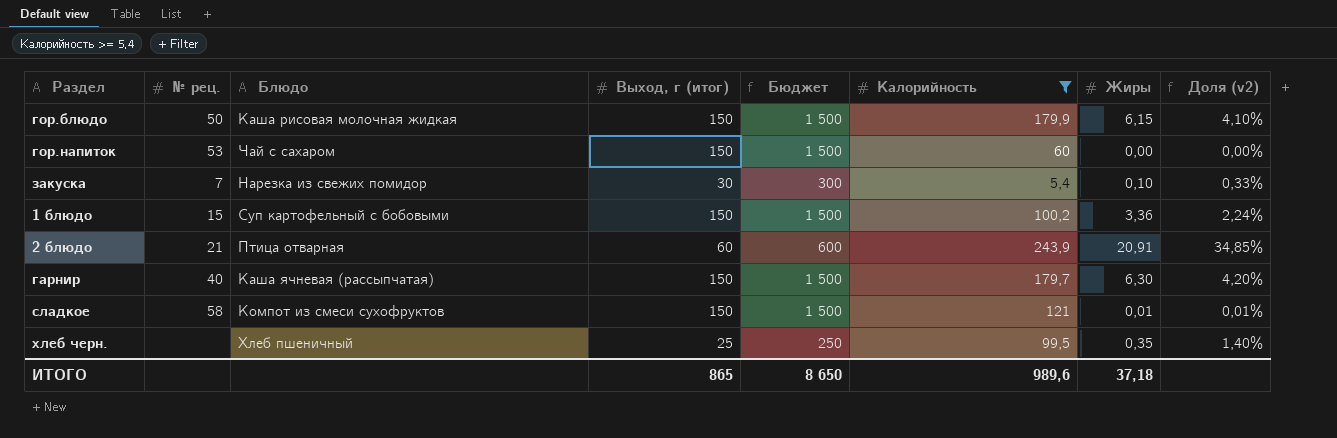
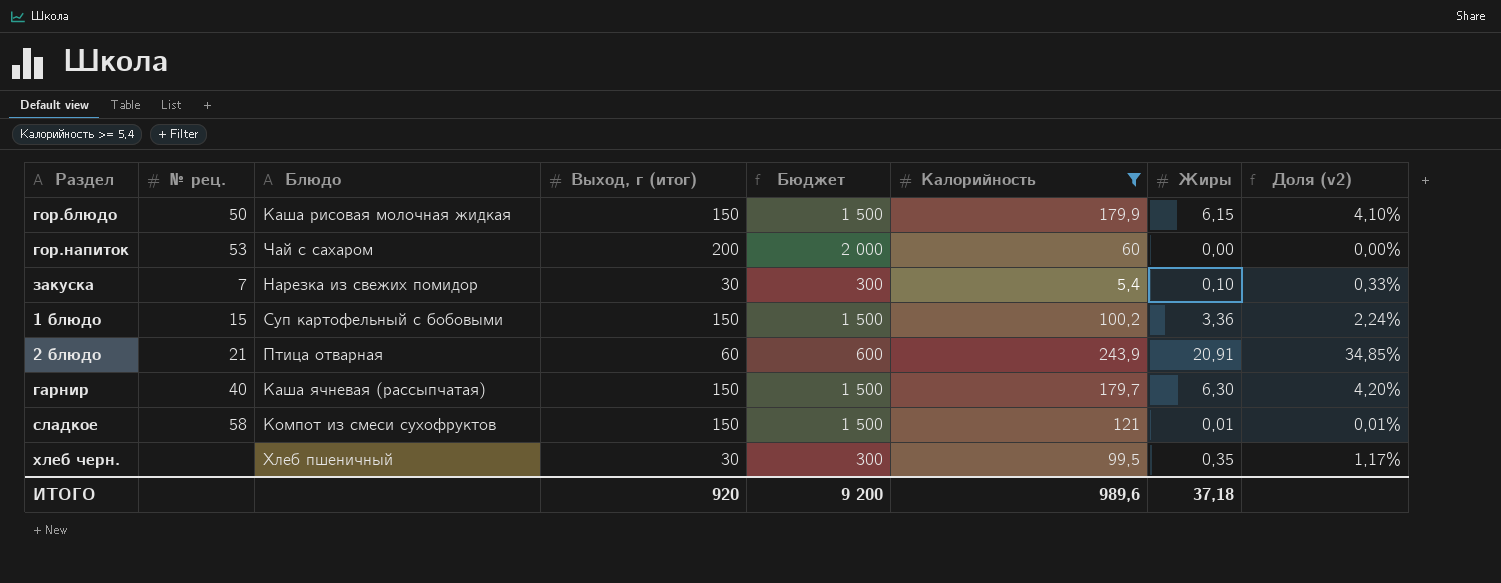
гор.напиток | Выход, г (итог): 150 -> 200
гор.напиток | Бюджет: 1 500 -> 2 000
хлеб черн. | Выход, г (итог): 25 -> 30
хлеб черн. | Бюджет: 250 -> 300
хлеб черн. | Доля (v2): 1,40% -> 1,17%
ИТОГО | Выход, г (итог): 865 -> 920
ИТОГО | Бюджет: 8 650 -> 9 200

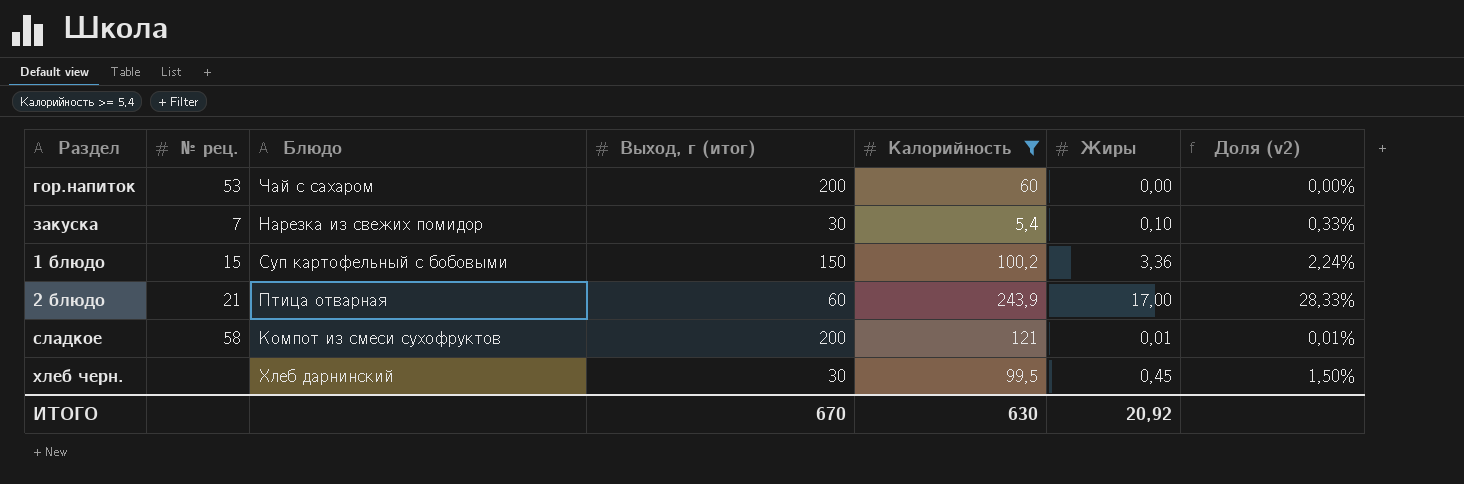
column Бюджет | formula: [Выход, г (итог)] * 10 -> none
row гор.блюдо: 50 | Каша рисовая молочная жидкая | 150 | 1 500 | 179,9 | 6,15 | 4,10% -> none
row гарнир: 40 | Каша ячневая (рассыпчатая) | 150 | 1 500 | 179,7 | 6,30 | 4,20% -> none
2 блюдо | Жиры: 20,91 -> 17,00
2 блюдо | Доля (v2): 34,85% -> 28,33%
сладкое | Выход, г (итог): 150 -> 200
хлеб черн. | Блюдо: Хлеб пшеничный -> Хлеб дарнинский
хлеб черн. | Жиры: 0,35 -> 0,45
хлеб черн. | Доля (v2): 1,17% -> 1,50%
ИТОГО | Выход, г (итог): 920 -> 670
ИТОГО | Калорийность: 989,6 -> 630
ИТОГО | Жиры: 37,18 -> 20,92

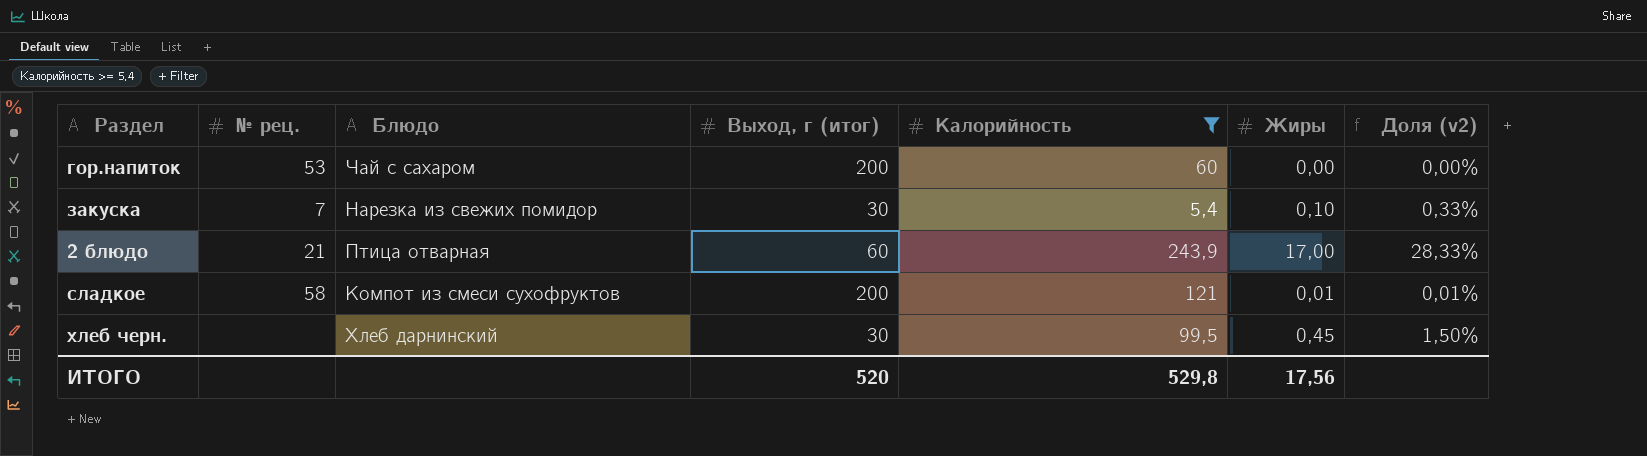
row 1 блюдо: 15 | Суп картофельный с бобовыми | 150 | 100,2 | 3,36 | 2,24% -> none
ИТОГО | Выход, г (итог): 670 -> 520
ИТОГО | Калорийность: 630 -> 529,8
ИТОГО | Жиры: 20,92 -> 17,56

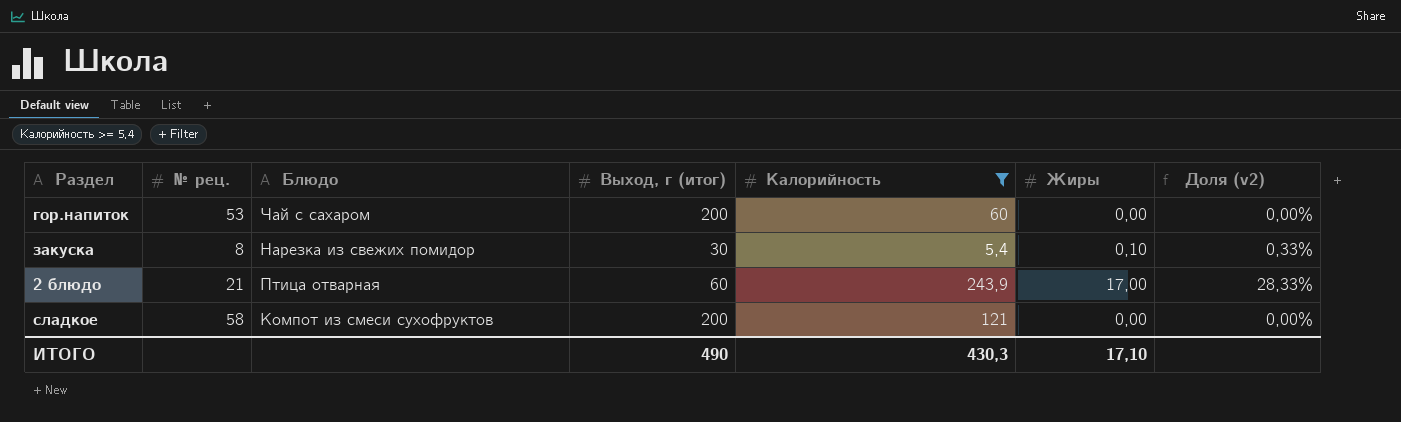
row хлеб черн.: none | Хлеб дарнинский | 30 | 99,5 | 0,45 | 1,50% -> none
закуска | № рец.: 7 -> 8
сладкое | Жиры: 0,01 -> 0,00
сладкое | Доля (v2): 0,01% -> 0,00%
ИТОГО | Выход, г (итог): 520 -> 490
ИТОГО | Калорийность: 529,8 -> 430,3
ИТОГО | Жиры: 17,56 -> 17,10

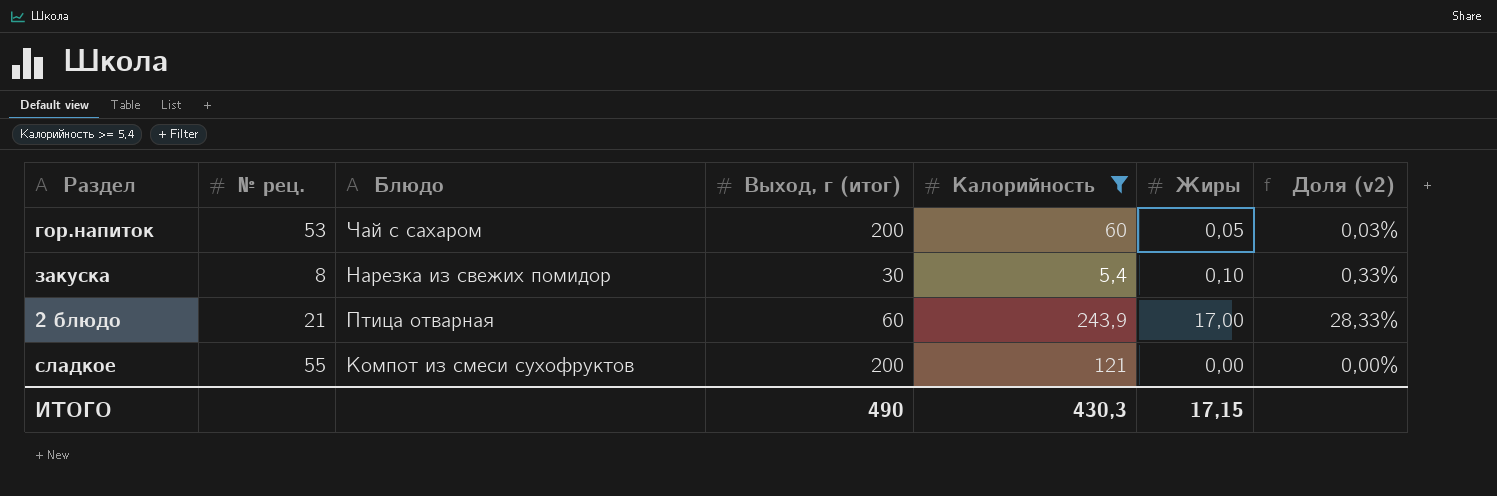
гор.напиток | Жиры: 0,00 -> 0,05
гор.напиток | Доля (v2): 0,00% -> 0,03%
сладкое | № рец.: 58 -> 55
ИТОГО | Жиры: 17,10 -> 17,15

